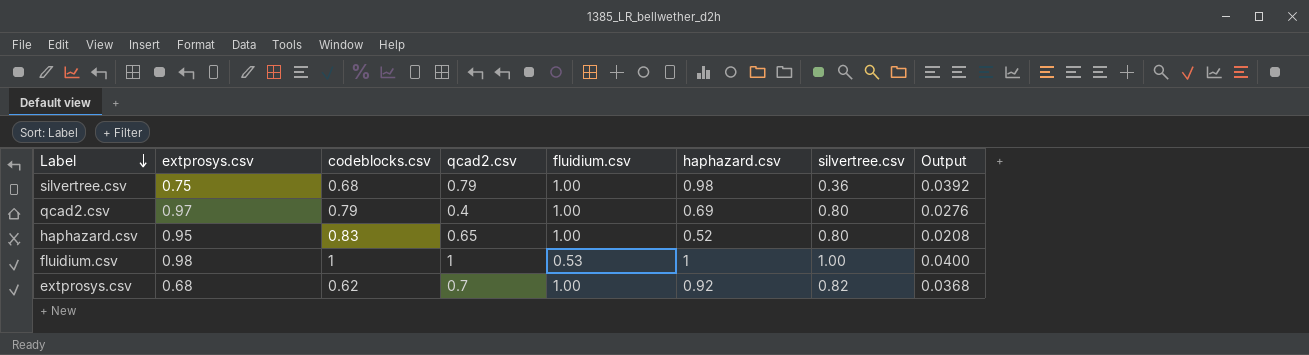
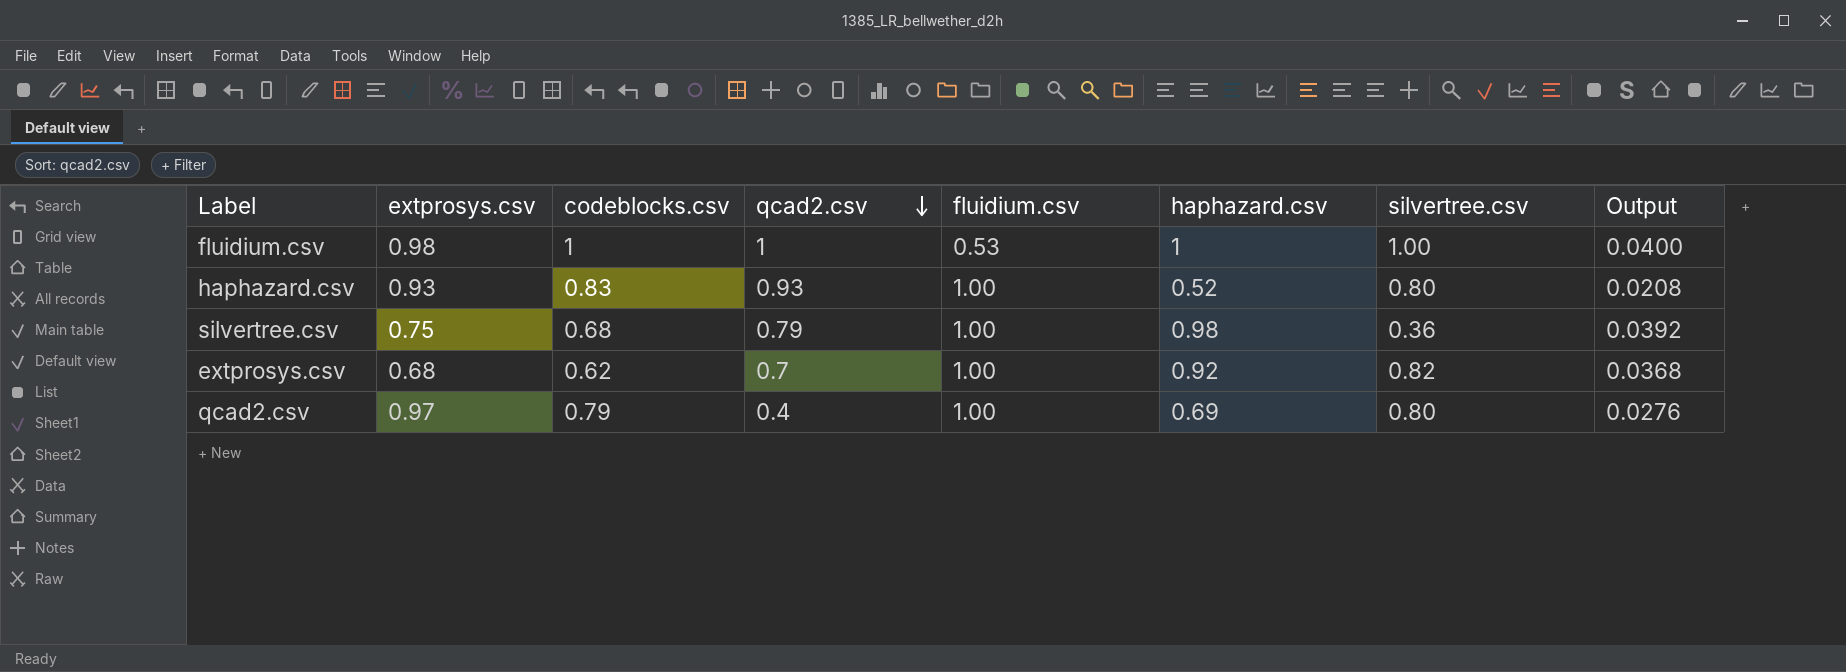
row order: Label descending -> qcad2.csv descending
haphazard.csv | extprosys.csv: 0.95 -> 0.93
haphazard.csv | qcad2.csv: 0.65 -> 0.93

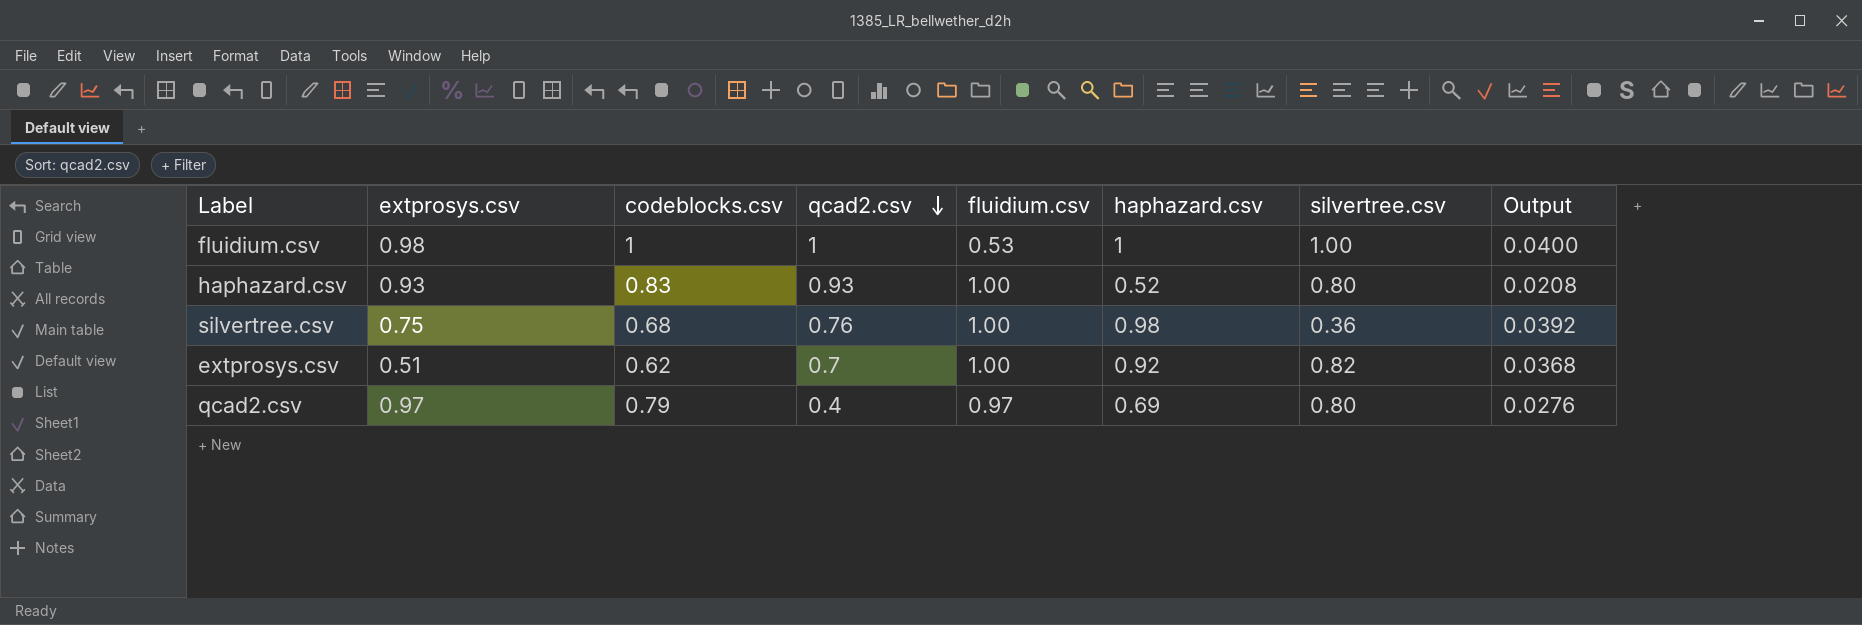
silvertree.csv | qcad2.csv: 0.79 -> 0.76
extprosys.csv | extprosys.csv: 0.68 -> 0.51
qcad2.csv | fluidium.csv: 1.00 -> 0.97

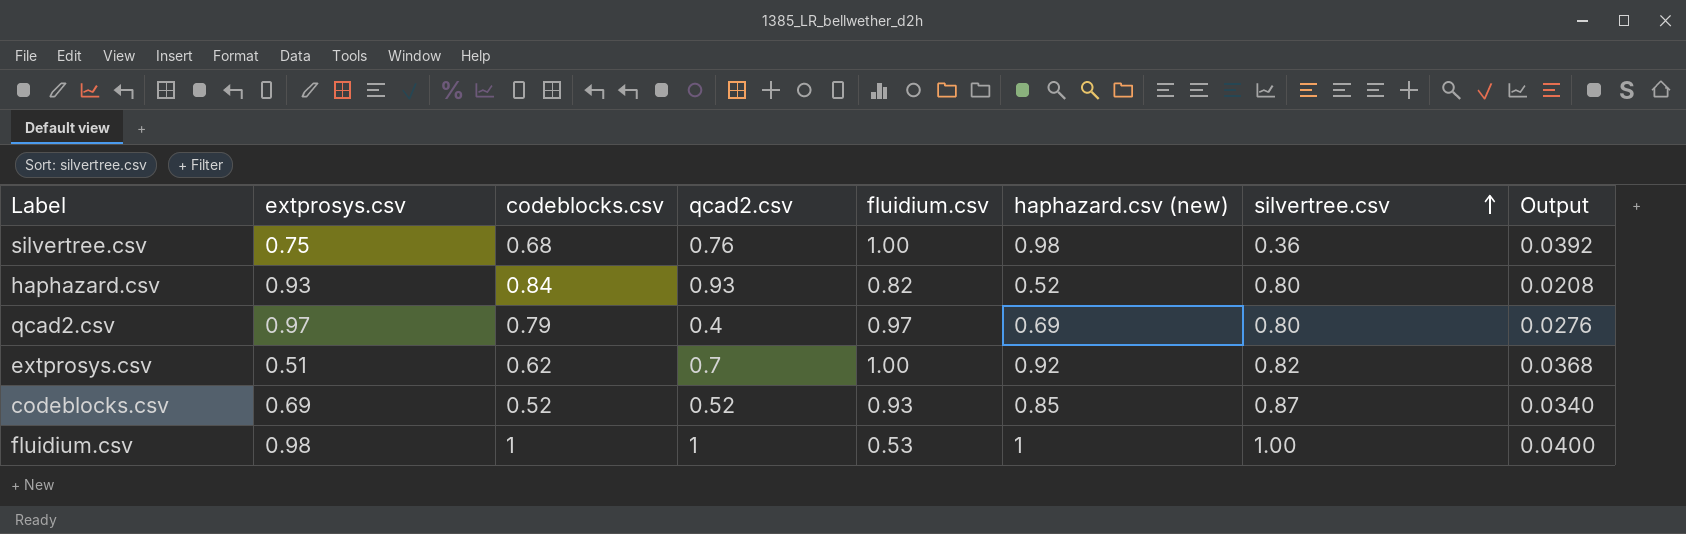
row order: qcad2.csv descending -> silvertree.csv ascending
column name: haphazard.csv -> haphazard.csv (new)
haphazard.csv | codeblocks.csv: 0.83 -> 0.84
haphazard.csv | fluidium.csv: 1.00 -> 0.82
row codeblocks.csv: none -> 0.69 | 0.52 | 0.52 | 0.93 | 0.85 | 0.87 | 0.0340

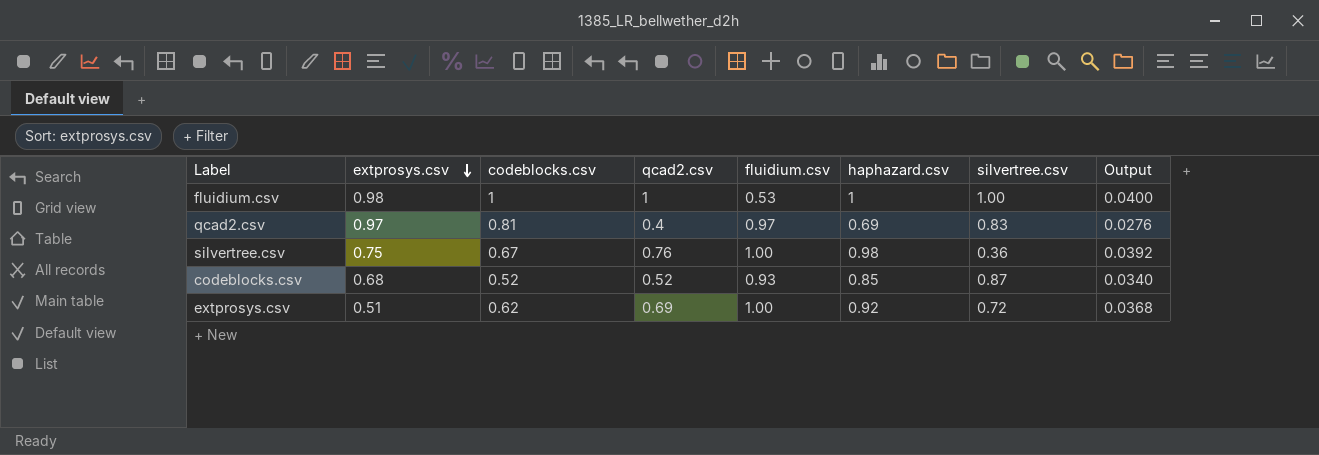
row order: silvertree.csv ascending -> extprosys.csv descending
column name: haphazard.csv (new) -> haphazard.csv
row haphazard.csv: 0.93 | 0.84 | 0.93 | 0.82 | 0.52 | 0.80 | 0.0208 -> none
qcad2.csv | codeblocks.csv: 0.79 -> 0.81
qcad2.csv | silvertree.csv: 0.80 -> 0.83
silvertree.csv | codeblocks.csv: 0.68 -> 0.67
codeblocks.csv | extprosys.csv: 0.69 -> 0.68
extprosys.csv | qcad2.csv: 0.7 -> 0.69
extprosys.csv | silvertree.csv: 0.82 -> 0.72

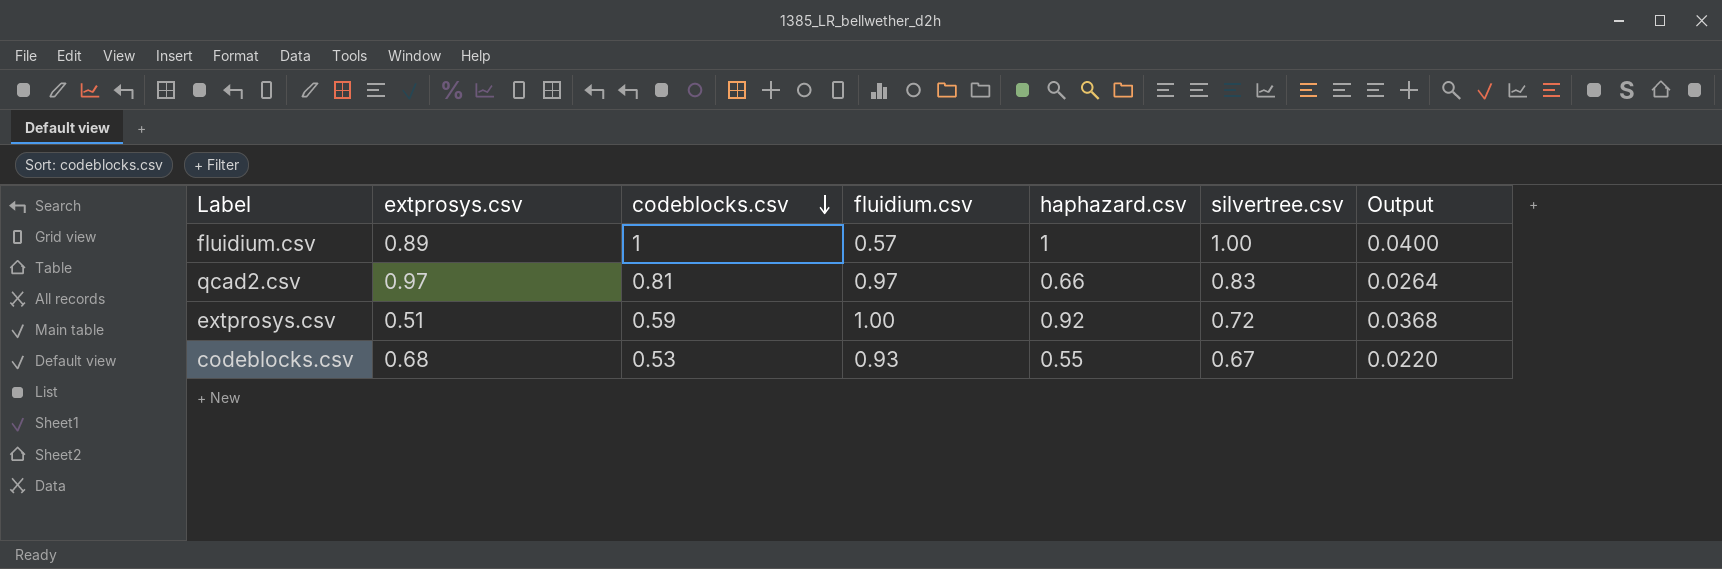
row order: extprosys.csv descending -> codeblocks.csv descending
column qcad2.csv | position: 4 -> none
row silvertree.csv: 0.75 | 0.67 | 0.76 | 1.00 | 0.98 | 0.36 | 0.0392 -> none
fluidium.csv | extprosys.csv: 0.98 -> 0.89
fluidium.csv | fluidium.csv: 0.53 -> 0.57
qcad2.csv | haphazard.csv: 0.69 -> 0.66
qcad2.csv | Output: 0.0276 -> 0.0264
extprosys.csv | codeblocks.csv: 0.62 -> 0.59
codeblocks.csv | codeblocks.csv: 0.52 -> 0.53
codeblocks.csv | haphazard.csv: 0.85 -> 0.55
codeblocks.csv | silvertree.csv: 0.87 -> 0.67
codeblocks.csv | Output: 0.0340 -> 0.0220

